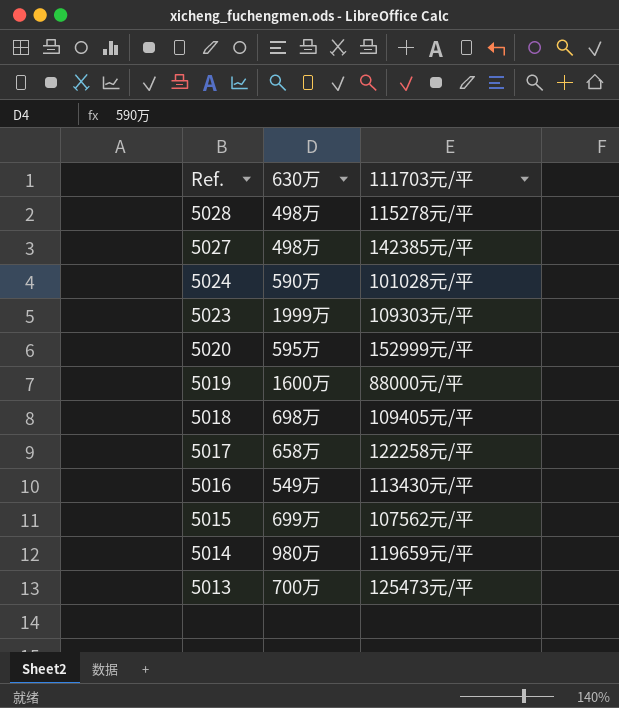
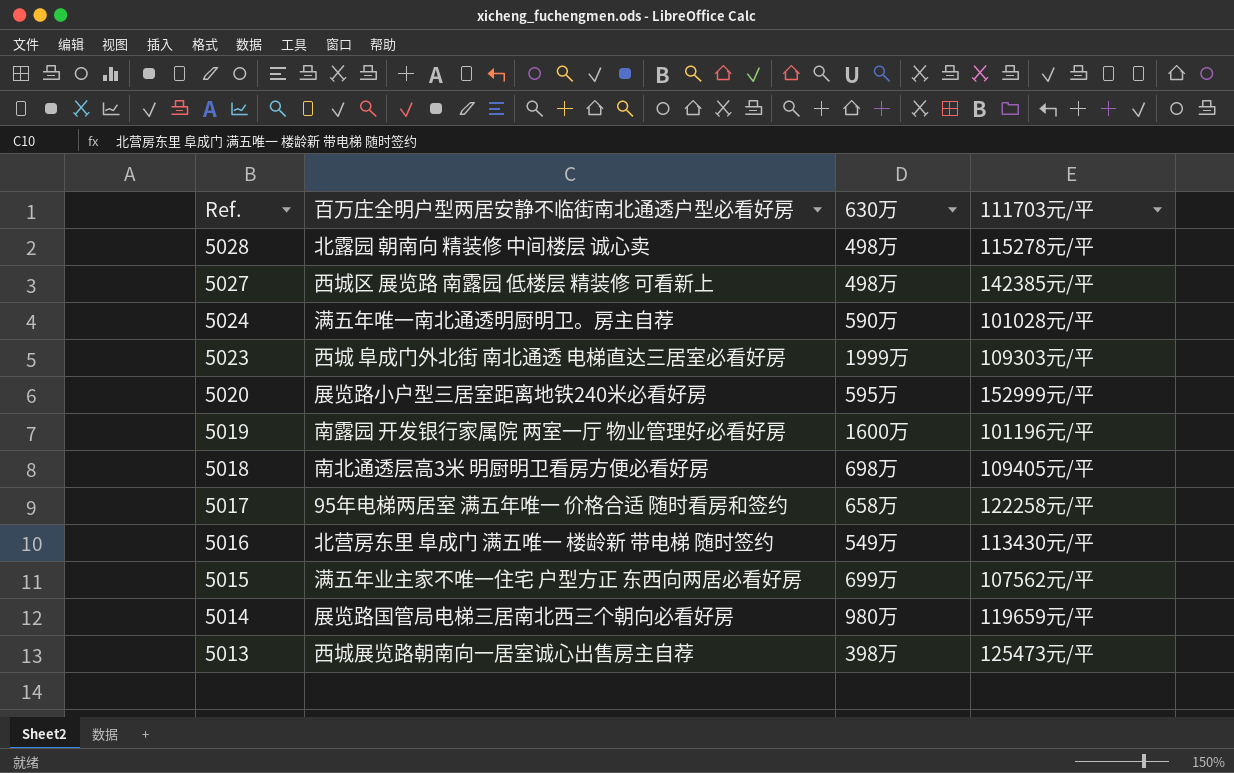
column 百万庄全明户型两居安静不临街南北通透户型必看好房 | position: none -> 2
5019 | 111703元/平: 88000元/平 -> 101196元/平
5013 | 630万: 700万 -> 398万

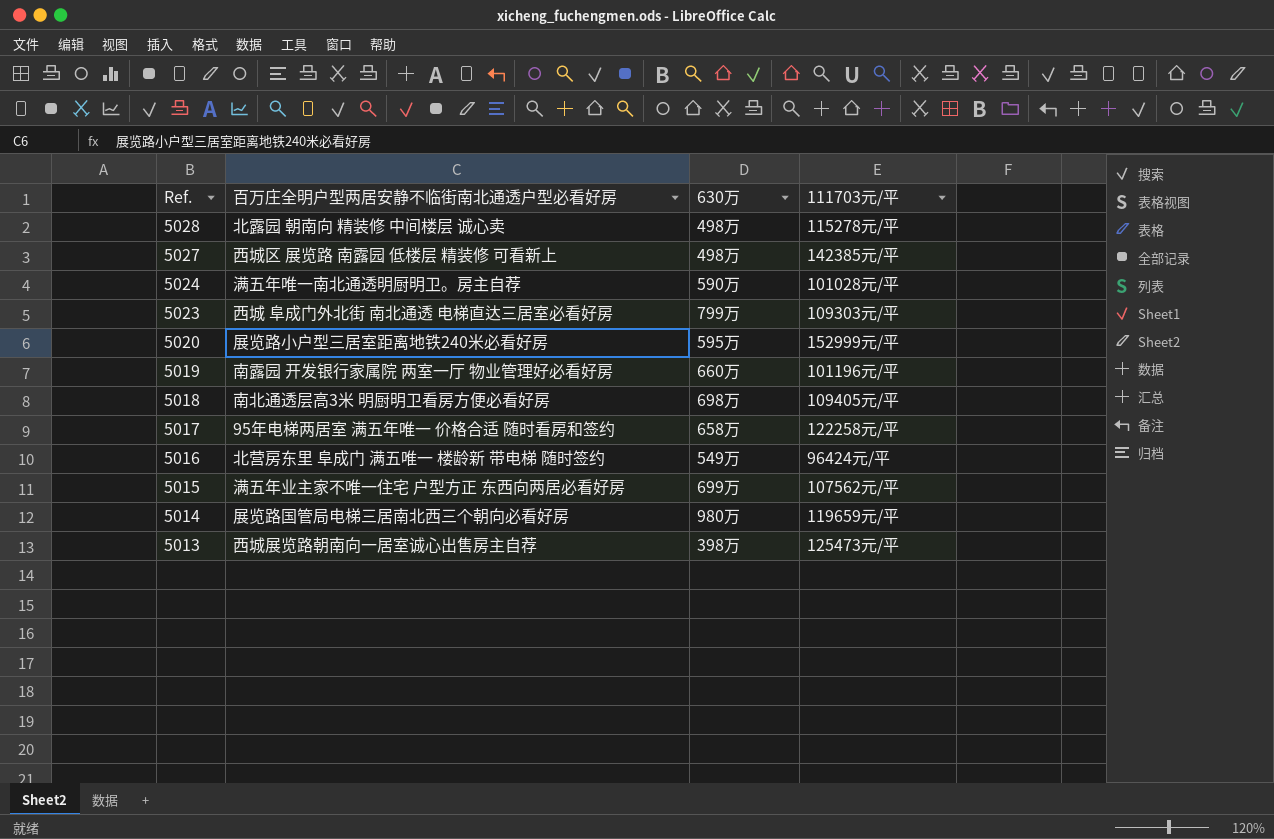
5023 | 630万: 1999万 -> 799万
5019 | 630万: 1600万 -> 660万
5016 | 111703元/平: 113430元/平 -> 96424元/平

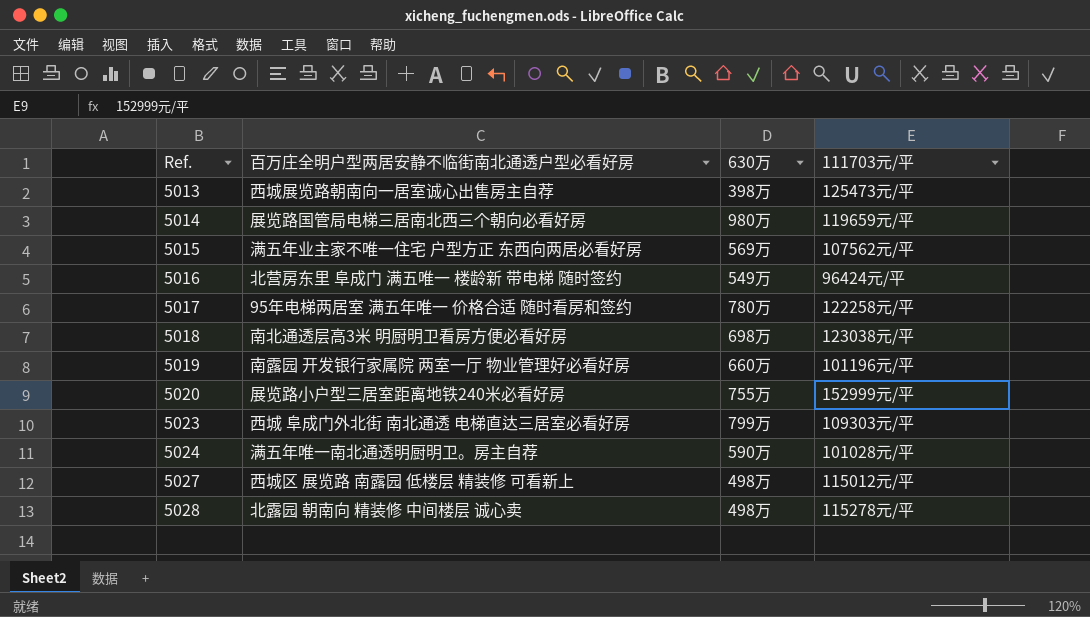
row order: Ref. descending -> Ref. ascending
5015 | 630万: 699万 -> 569万
5017 | 630万: 658万 -> 780万
5018 | 111703元/平: 109405元/平 -> 123038元/平
5020 | 630万: 595万 -> 755万
5027 | 111703元/平: 142385元/平 -> 115012元/平

